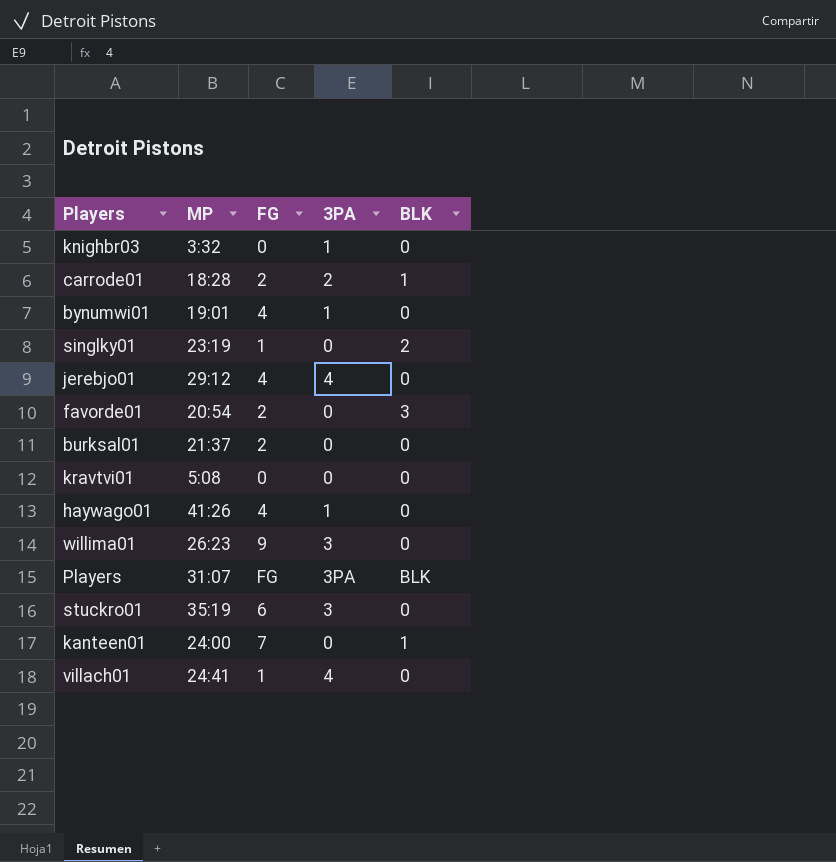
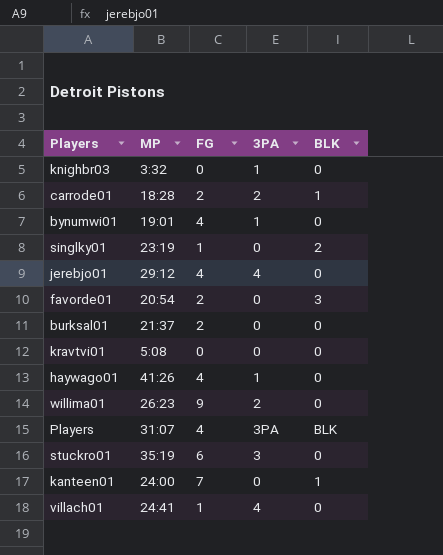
willima01 | 3PA: 3 -> 2
Players | FG: FG -> 4

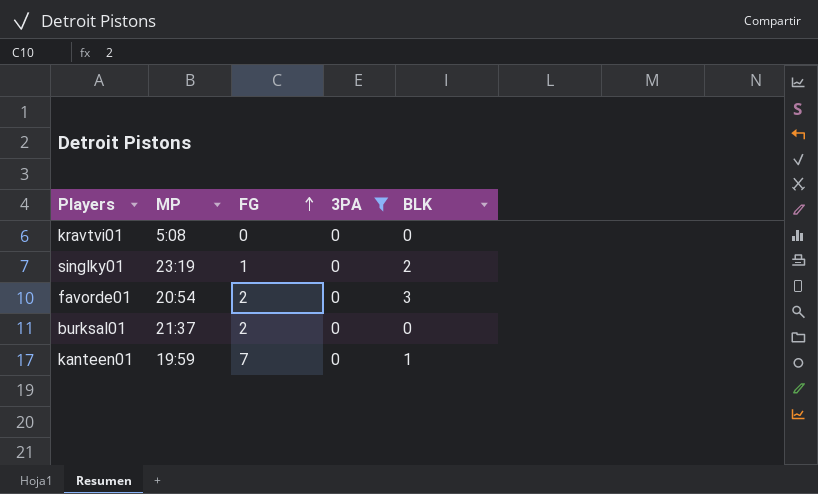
filter: none -> 3PA = 0
row order: none -> FG ascending
kanteen01 | MP: 24:00 -> 19:59

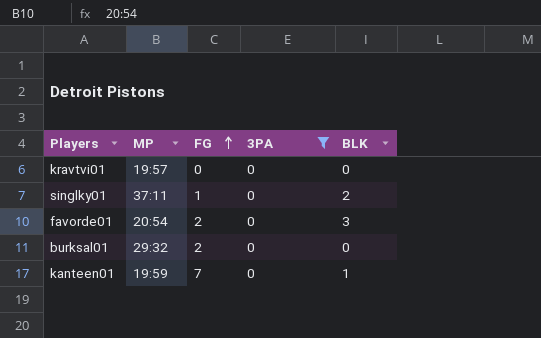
kravtvi01 | MP: 5:08 -> 19:57
singlky01 | MP: 23:19 -> 37:11
burksal01 | MP: 21:37 -> 29:32

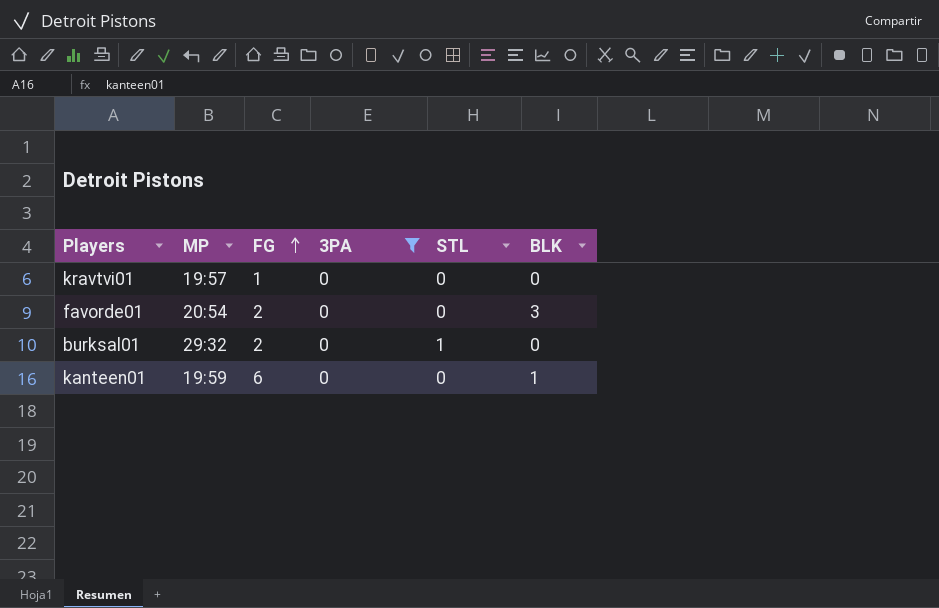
column STL | position: none -> 5
row singlky01: 37:11 | 1 | 0 | 2 -> none
kravtvi01 | FG: 0 -> 1
kanteen01 | FG: 7 -> 6

